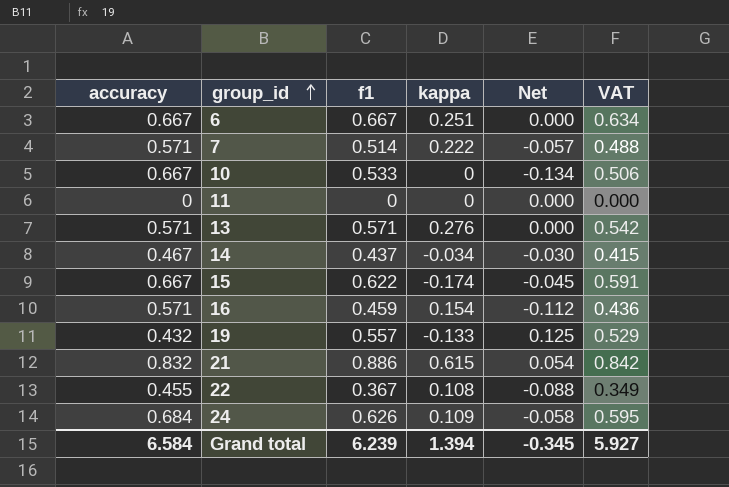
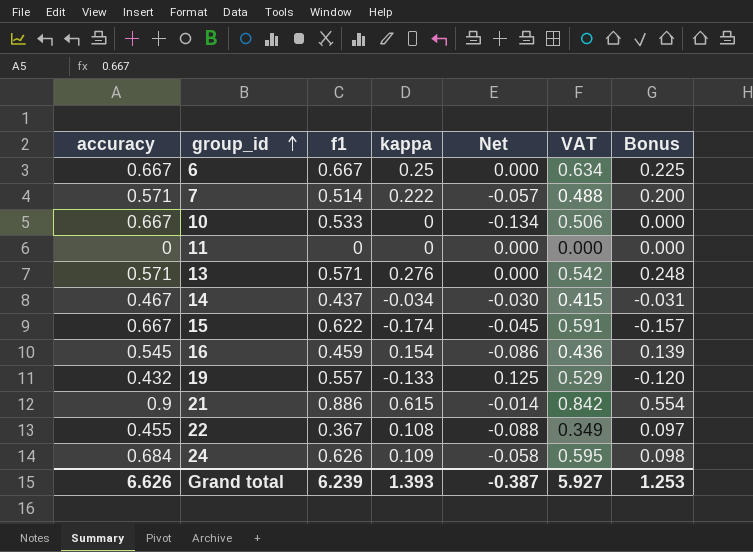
column Bonus | formula: none -> [kappa] * 0.9
6 | kappa: 0.251 -> 0.25
16 | accuracy: 0.571 -> 0.545
16 | Net: -0.112 -> -0.086
21 | accuracy: 0.832 -> 0.9
21 | Net: 0.054 -> -0.014
Grand total | accuracy: 6.584 -> 6.626
Grand total | kappa: 1.394 -> 1.393
Grand total | Net: -0.345 -> -0.387

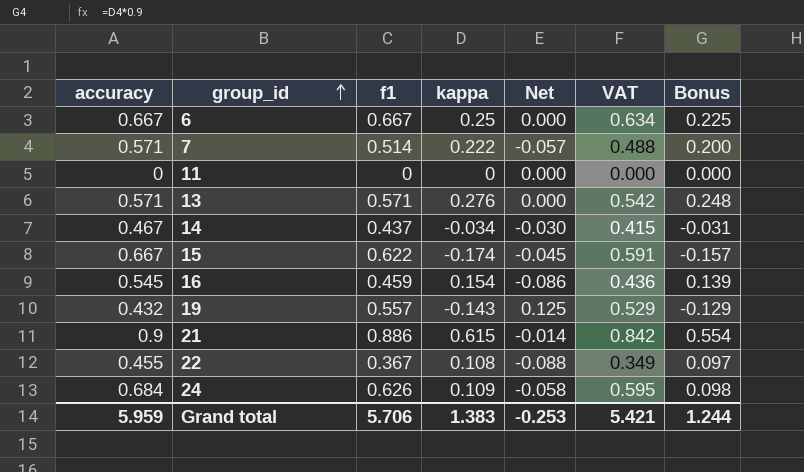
row 10: 0.667 | 0.533 | 0 | -0.134 | 0.506 | 0.000 -> none
19 | kappa: -0.133 -> -0.143
19 | Bonus: -0.120 -> -0.129
Grand total | accuracy: 6.626 -> 5.959
Grand total | f1: 6.239 -> 5.706
Grand total | kappa: 1.393 -> 1.383
Grand total | Net: -0.387 -> -0.253
Grand total | VAT: 5.927 -> 5.421
Grand total | Bonus: 1.253 -> 1.244

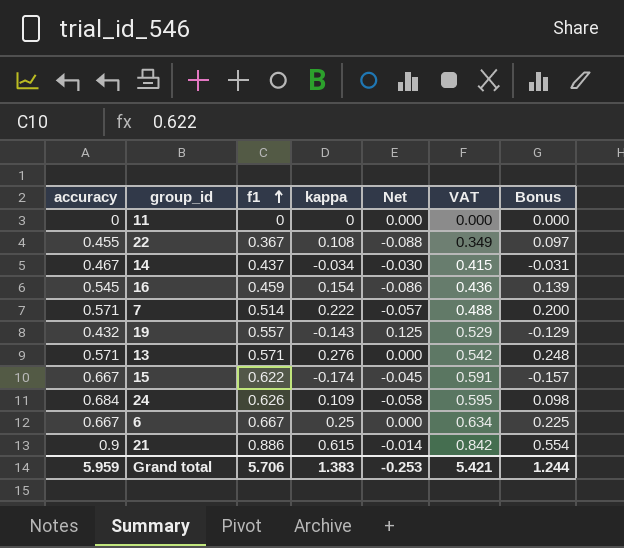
row order: group_id ascending -> f1 ascending

